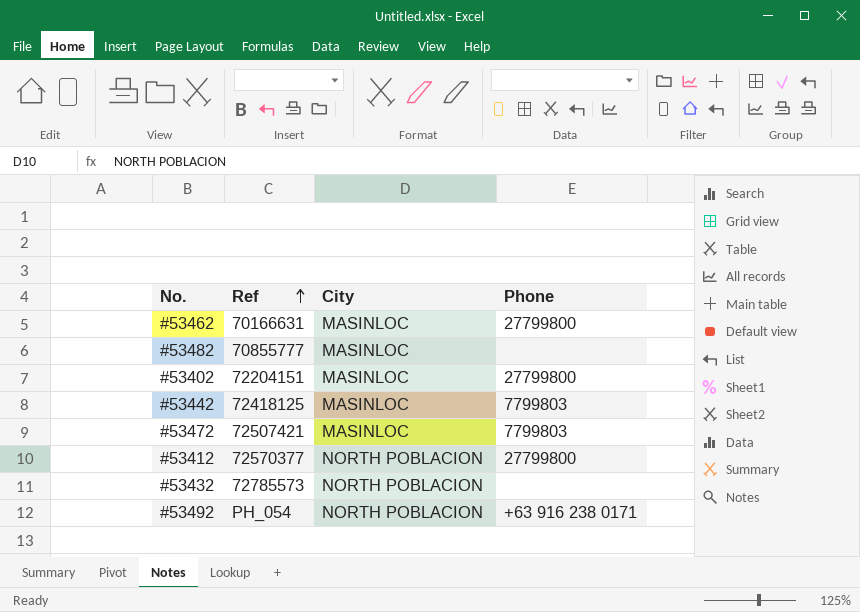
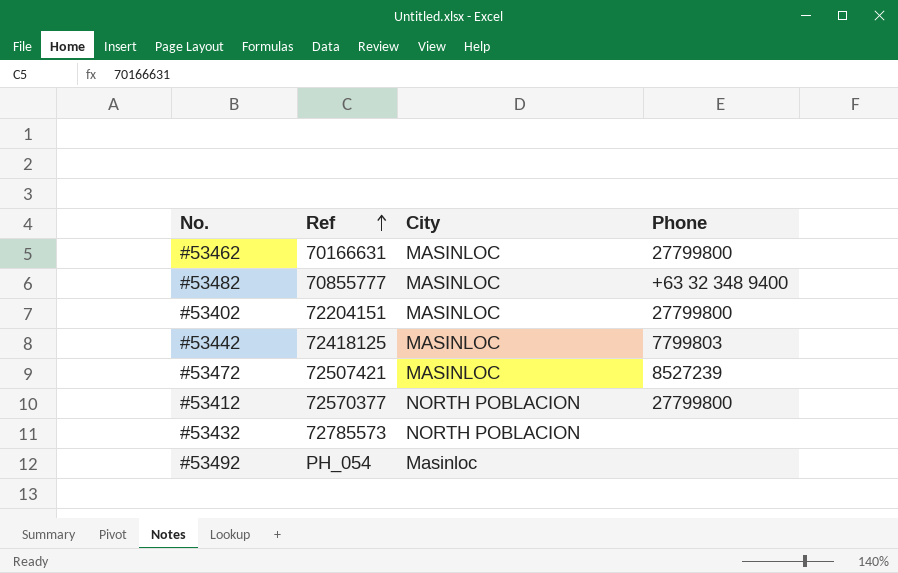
#53482 | Phone: none -> +63 32 348 9400
#53472 | Phone: 7799803 -> 8527239
#53492 | City: NORTH POBLACION -> Masinloc
#53492 | Phone: +63 916 238 0171 -> none

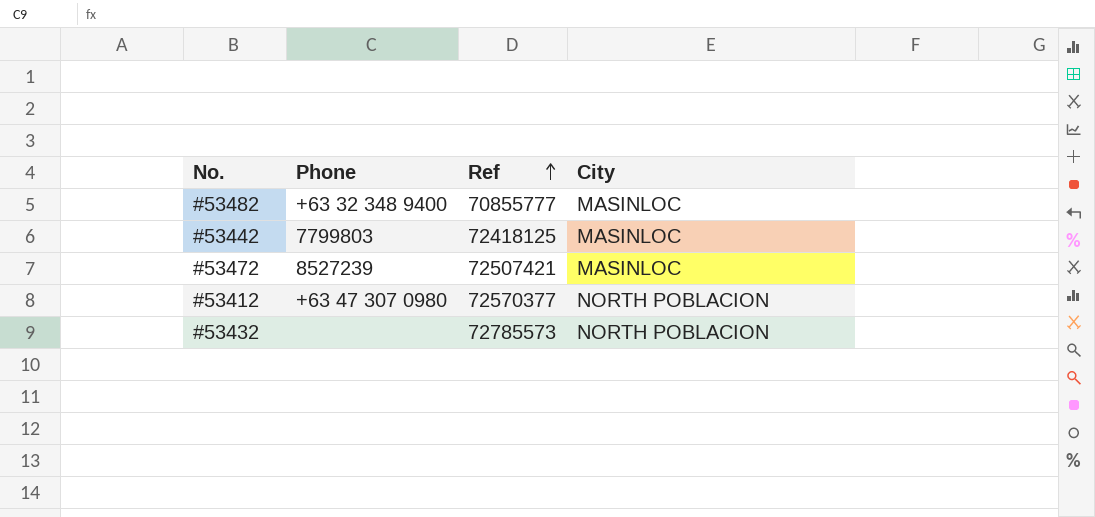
column Phone | position: 4 -> 2
row #53462: 70166631 | MASINLOC | 27799800 -> none
row #53402: 72204151 | MASINLOC | 27799800 -> none
row #53492: PH_054 | Masinloc | none -> none
#53412 | Phone: 27799800 -> +63 47 307 0980

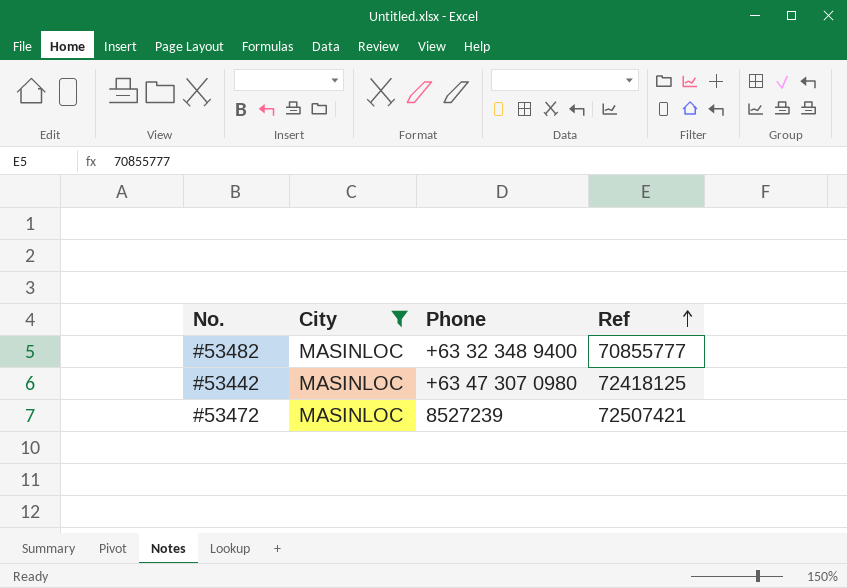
filter: none -> City = MASINLOC
column City | position: 4 -> 2
#53442 | Phone: 7799803 -> +63 47 307 0980

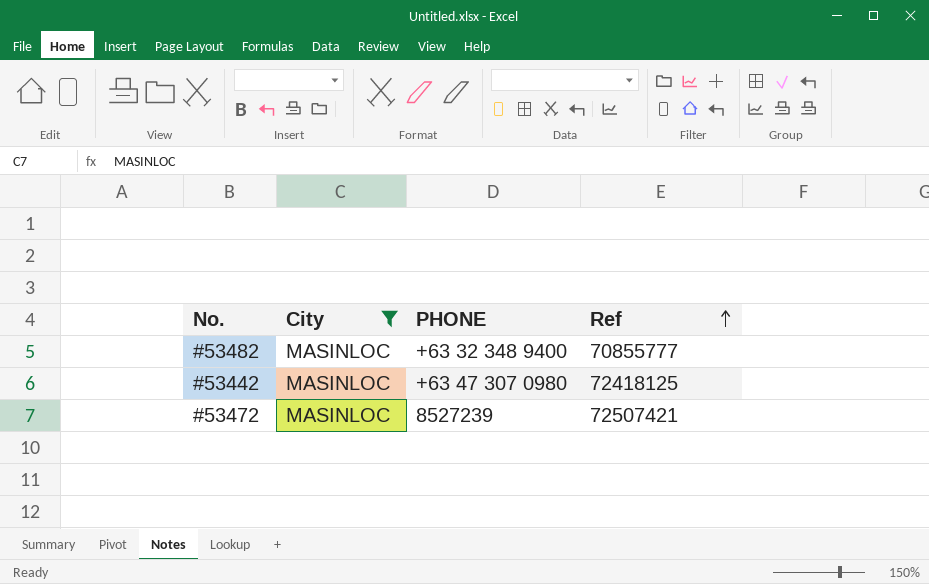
column name: Phone -> PHONE

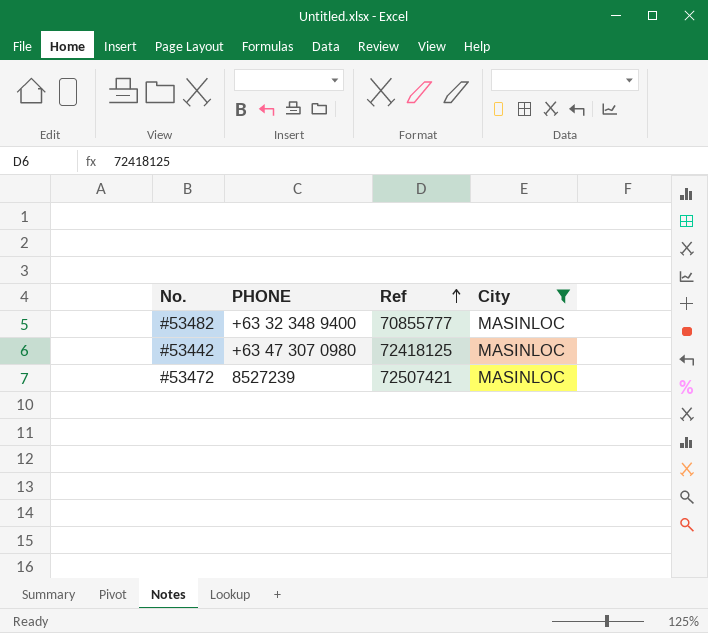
column City | position: 2 -> 4

